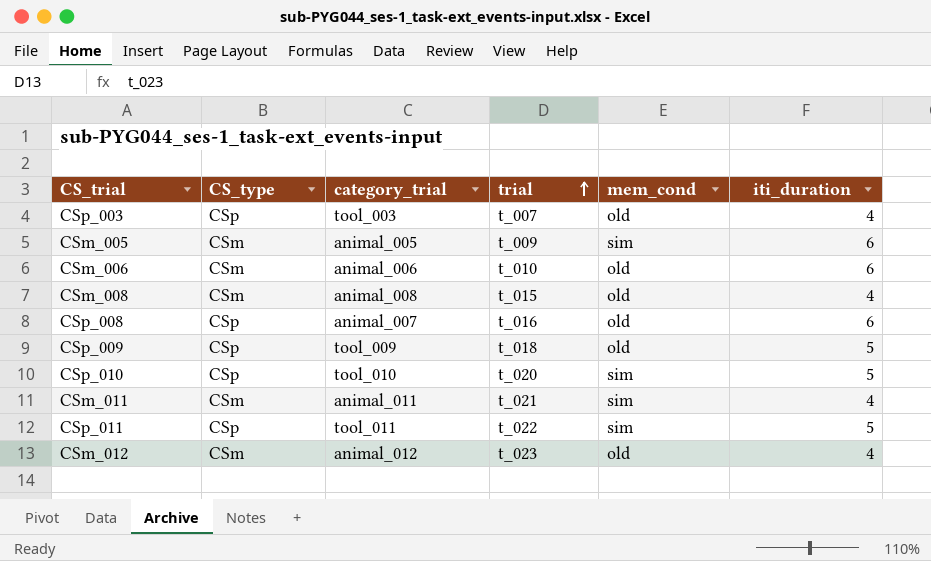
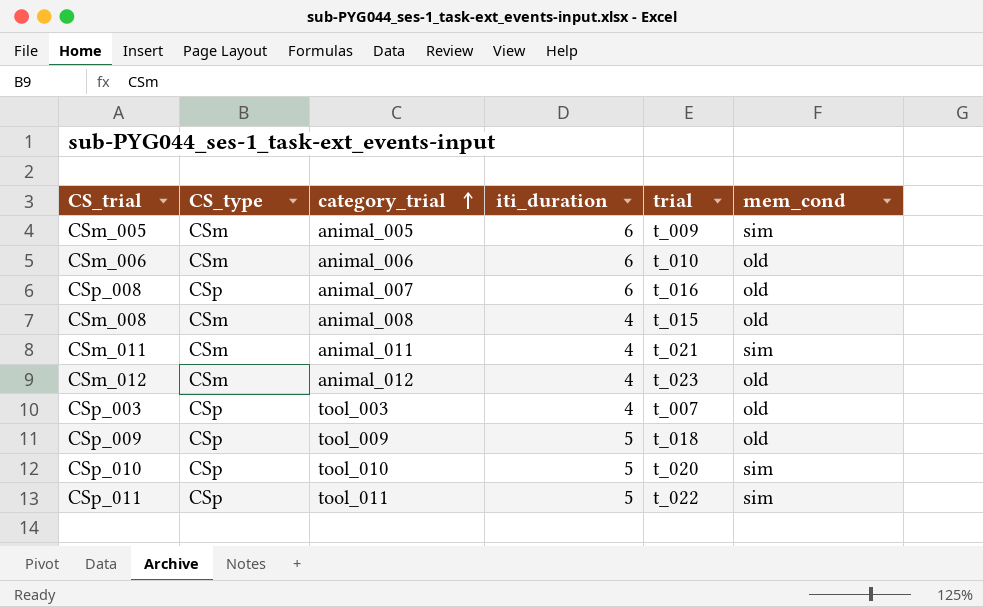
row order: trial ascending -> category_trial ascending
column iti_duration | position: 6 -> 4

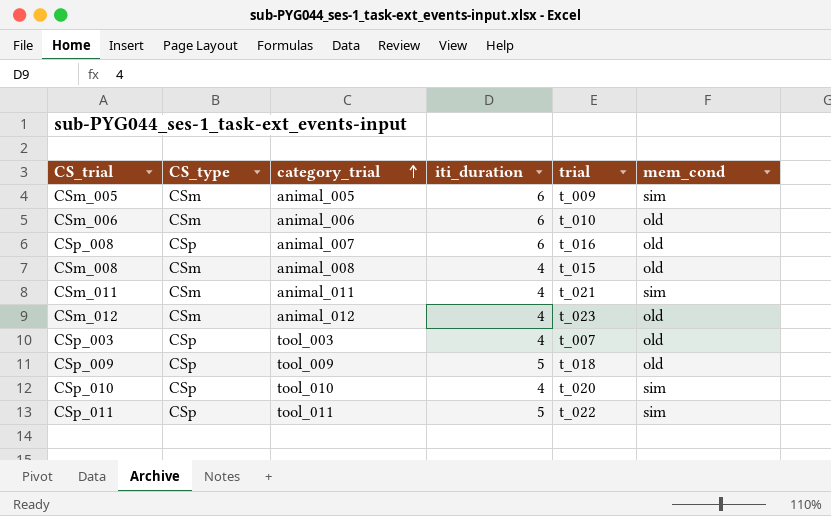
CSp_010 | iti_duration: 5 -> 4

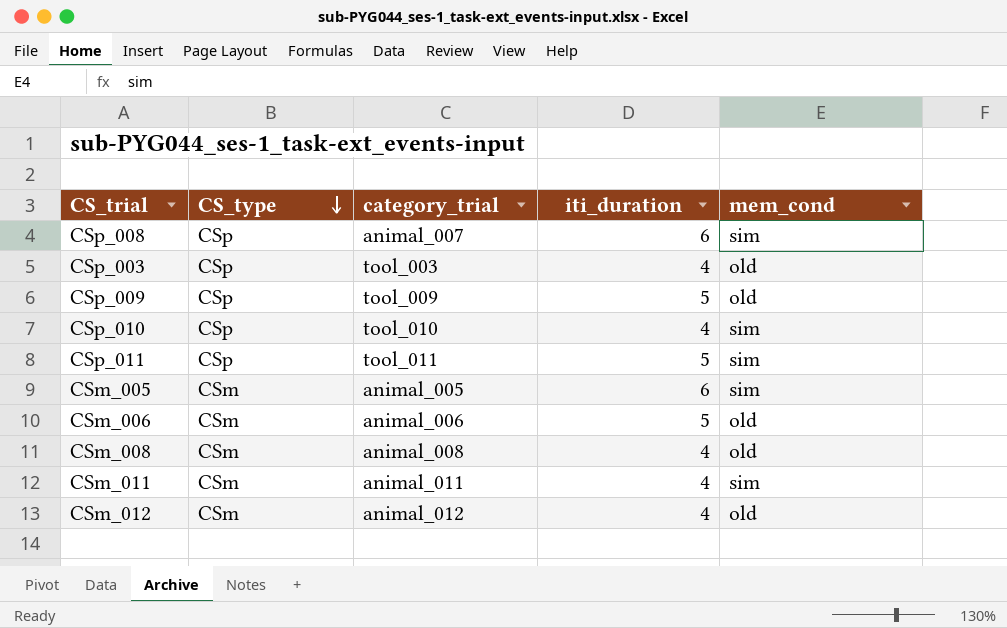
row order: category_trial ascending -> CS_type descending
column trial | position: 5 -> none
CSp_008 | mem_cond: old -> sim
CSm_006 | iti_duration: 6 -> 5

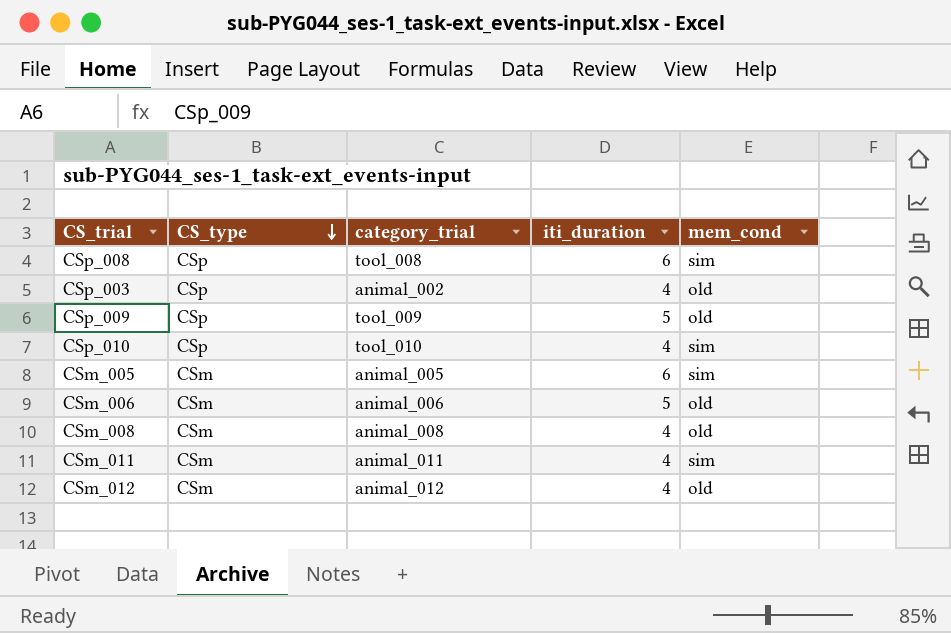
row CSp_011: CSp | tool_011 | 5 | sim -> none
CSp_008 | category_trial: animal_007 -> tool_008
CSp_003 | category_trial: tool_003 -> animal_002

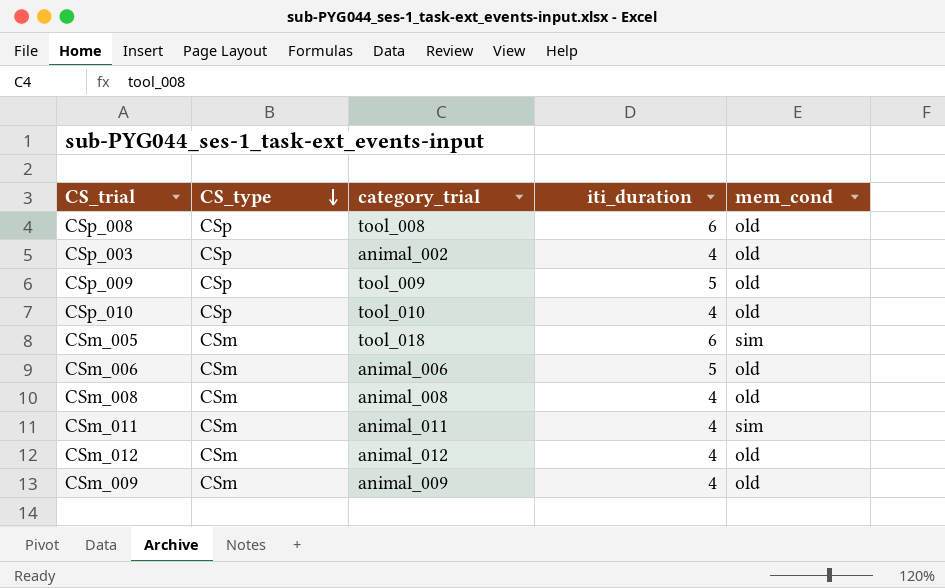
CSp_008 | mem_cond: sim -> old
CSp_010 | mem_cond: sim -> old
CSm_005 | category_trial: animal_005 -> tool_018
row CSm_009: none -> CSm | animal_009 | 4 | old

